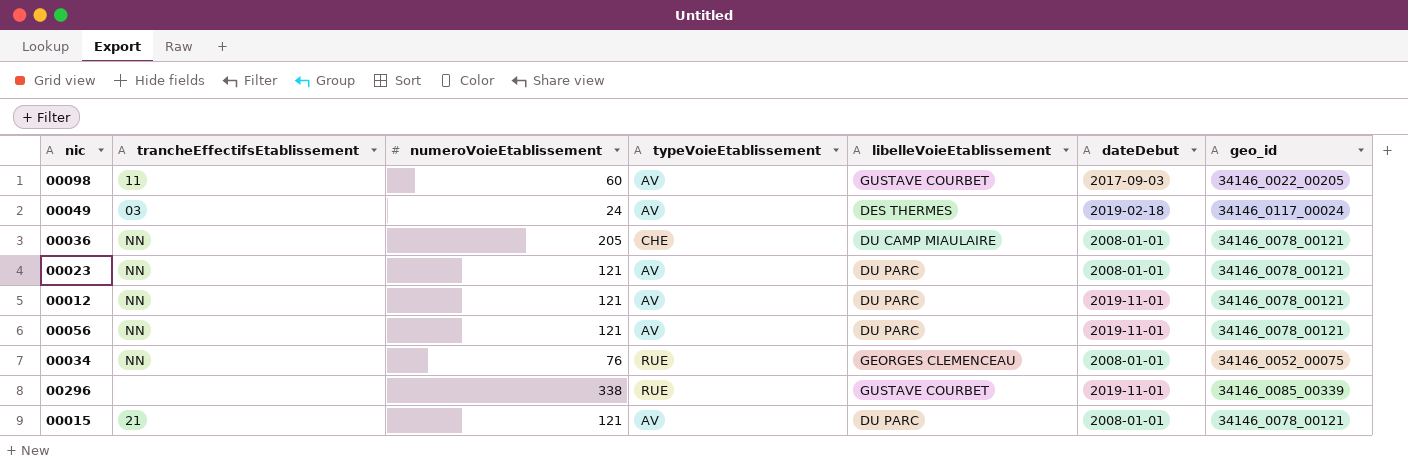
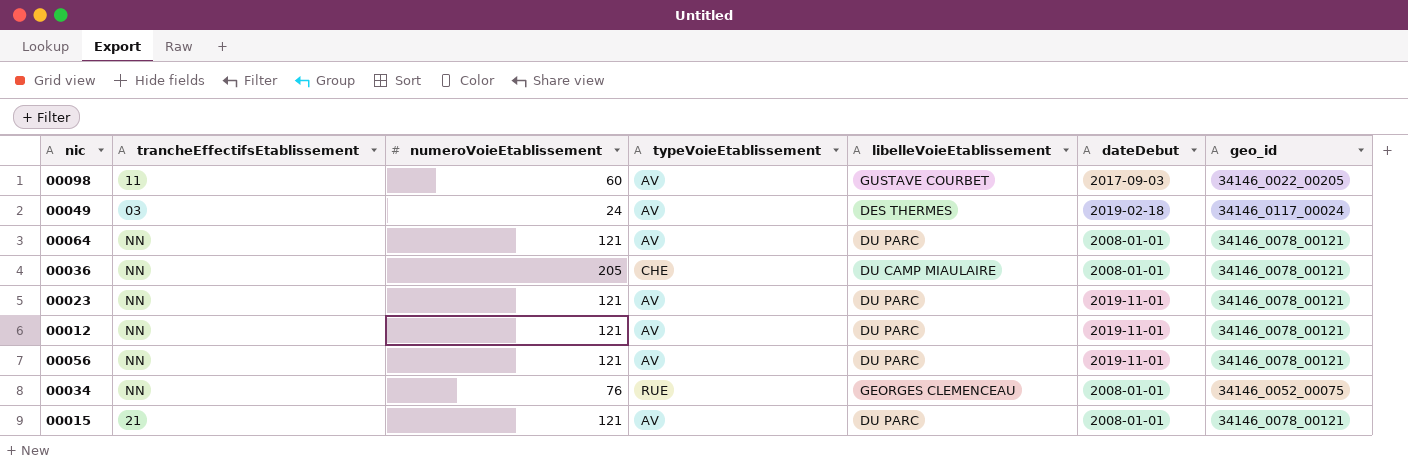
row 00296: none | 338 | RUE | GUSTAVE COURBET | 2019-11-01 | 34146_0085_00339 -> none
row 00064: none -> NN | 121 | AV | DU PARC | 2008-01-01 | 34146_0078_00121
00023 | dateDebut: 2008-01-01 -> 2019-11-01

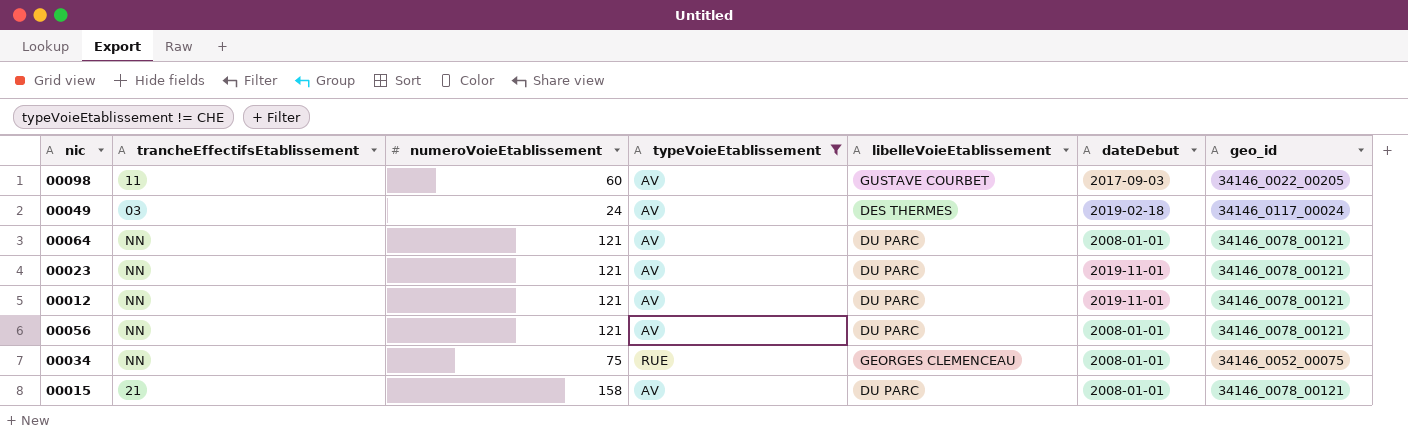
filter: none -> typeVoieEtablissement != CHE
00056 | dateDebut: 2019-11-01 -> 2008-01-01
00034 | numeroVoieEtablissement: 76 -> 75
00015 | numeroVoieEtablissement: 121 -> 158

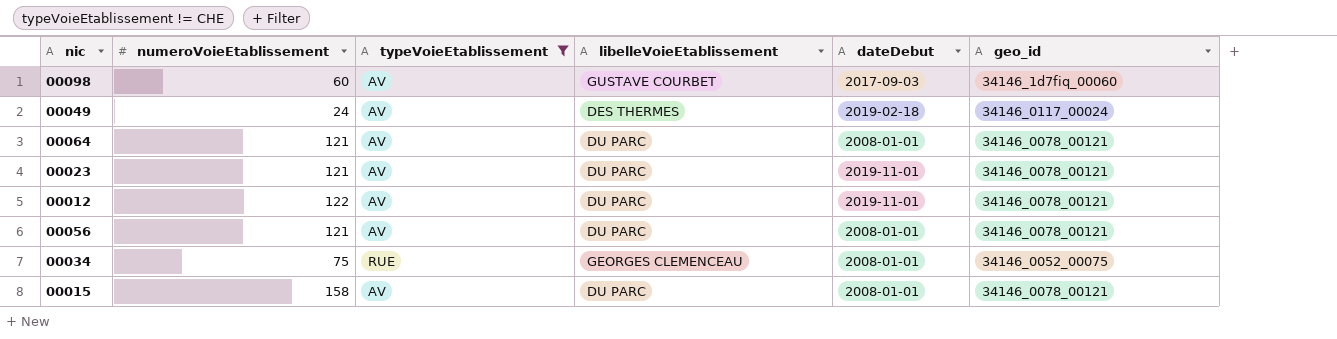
column trancheEffectifsEtablissement | position: 2 -> none
00098 | geo_id: 34146_0022_00205 -> 34146_1d7fiq_00060
00012 | numeroVoieEtablissement: 121 -> 122

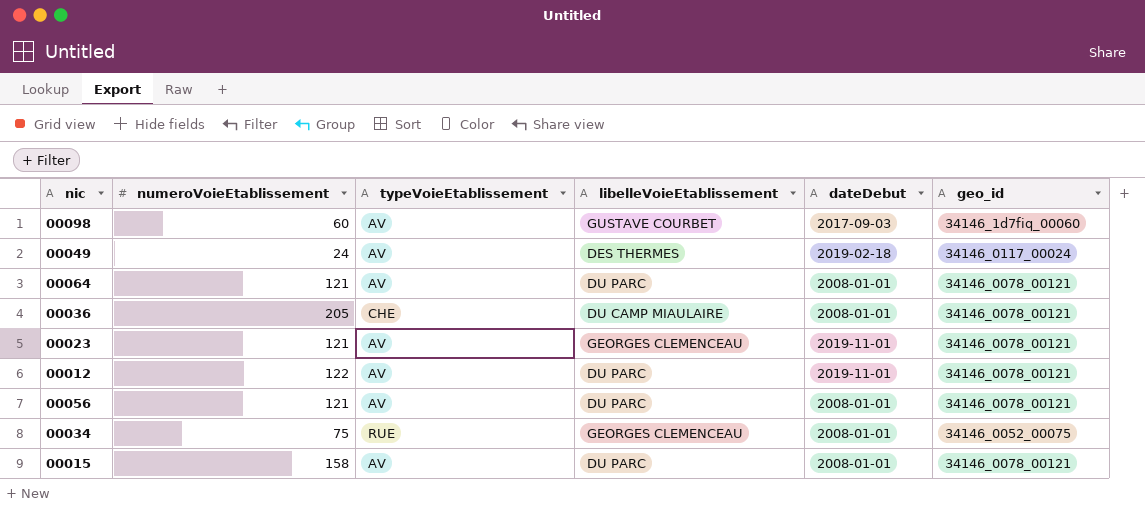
filter: typeVoieEtablissement != CHE -> none
00023 | libelleVoieEtablissement: DU PARC -> GEORGES CLEMENCEAU

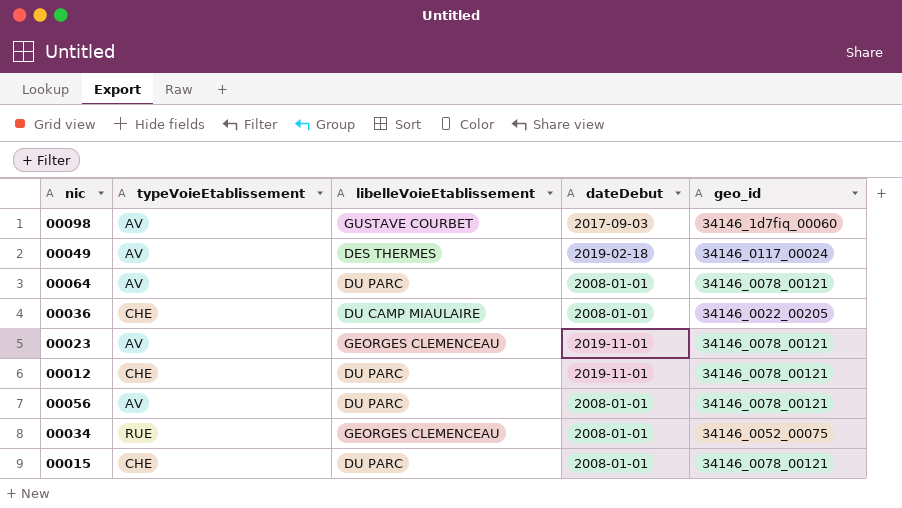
column numeroVoieEtablissement | position: 2 -> none
00036 | geo_id: 34146_0078_00121 -> 34146_0022_00205
00012 | typeVoieEtablissement: AV -> CHE
00015 | typeVoieEtablissement: AV -> CHE

